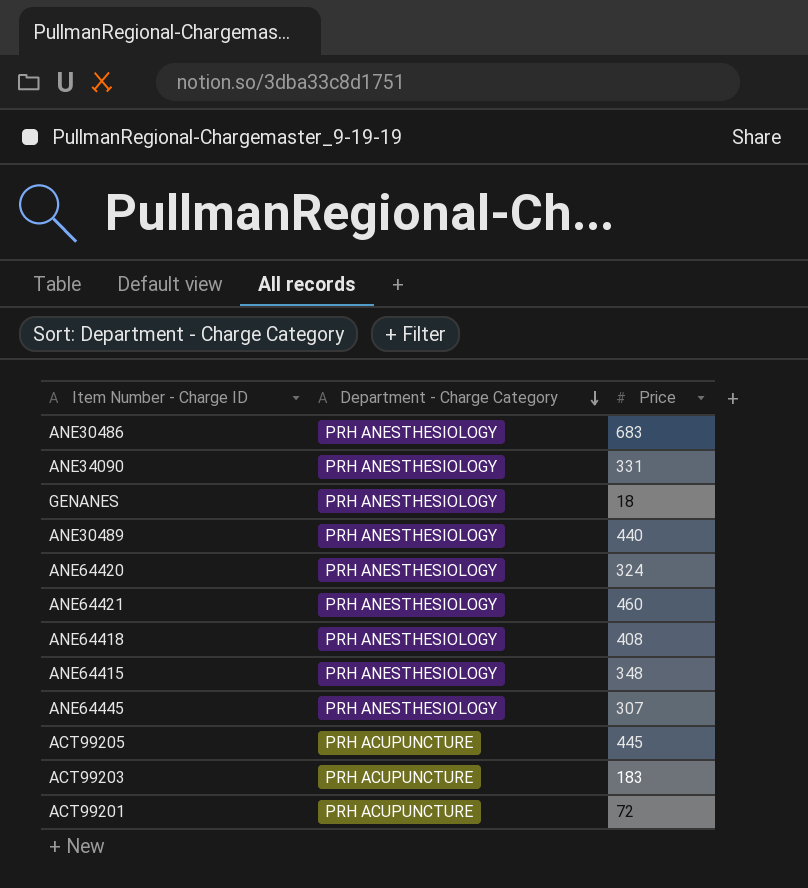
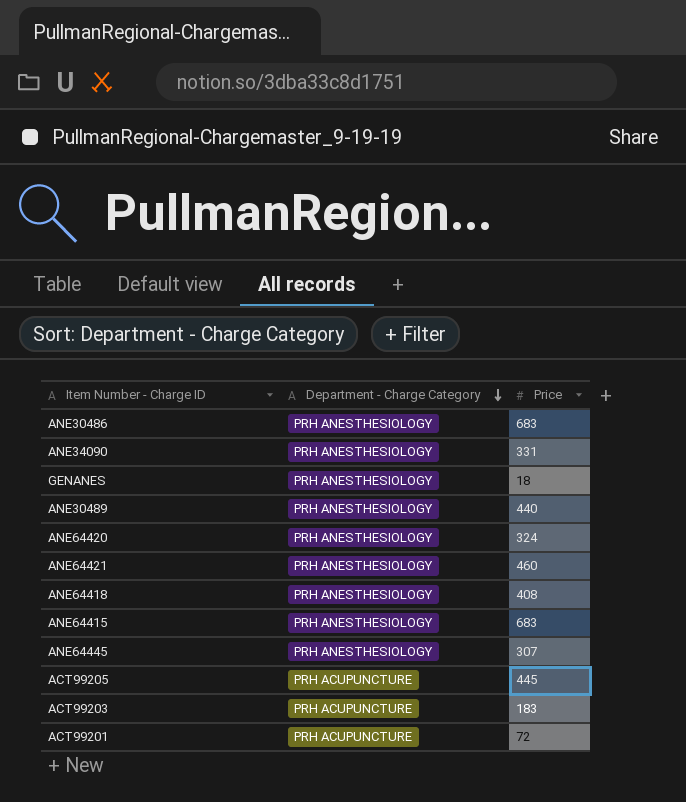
ANE64415 | Price: 348 -> 683

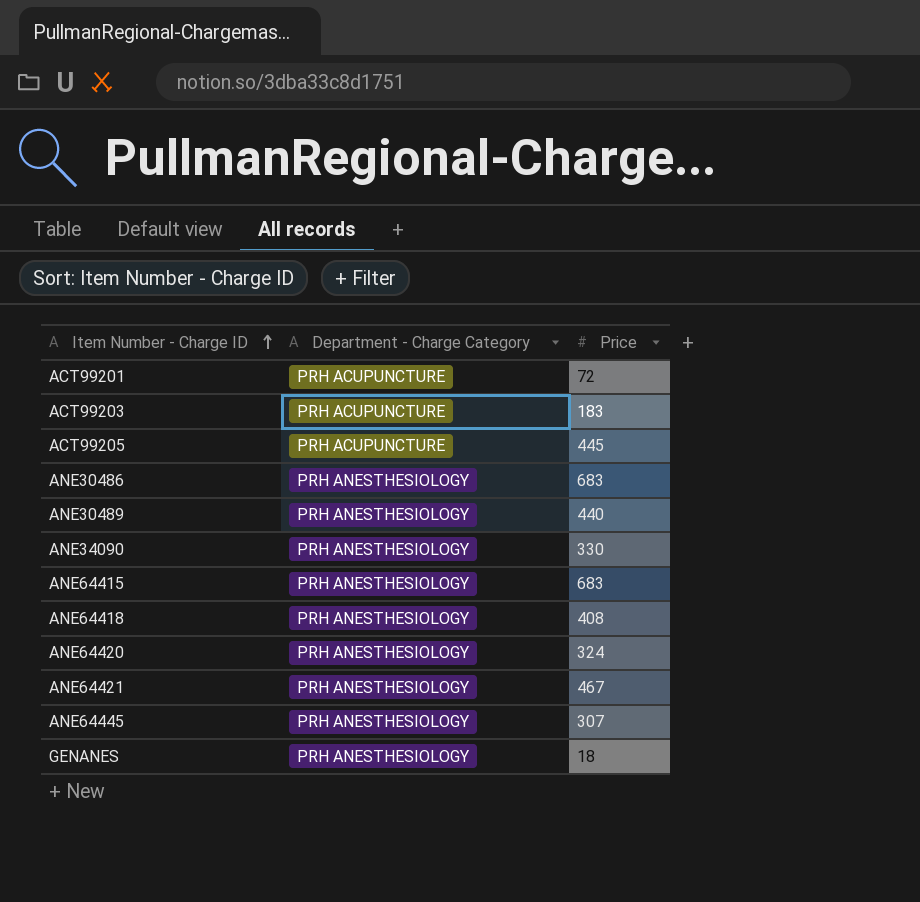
row order: Department - Charge Category descending -> Item Number - Charge ID ascending
ANE34090 | Price: 331 -> 330
ANE64421 | Price: 460 -> 467

